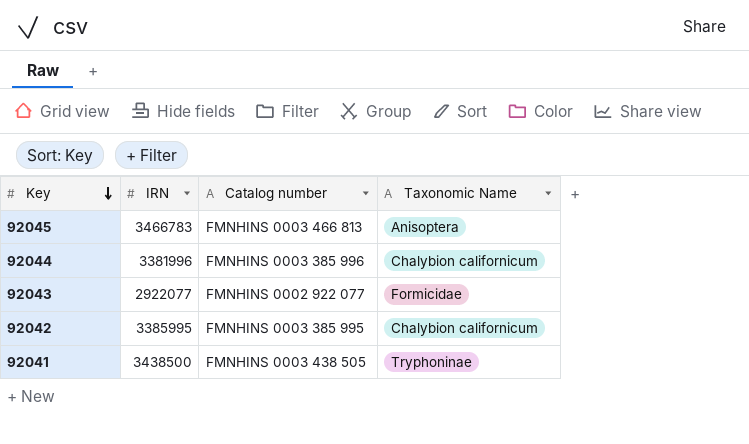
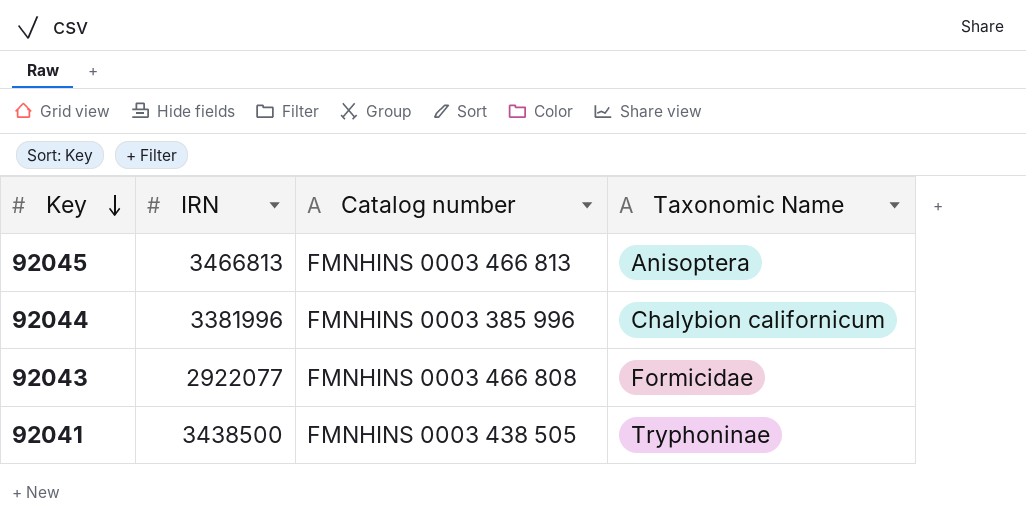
row 92042: 3385995 | FMNHINS 0003 385 995 | Chalybion californicum -> none
92045 | IRN: 3466783 -> 3466813
92043 | Catalog number: FMNHINS 0002 922 077 -> FMNHINS 0003 466 808

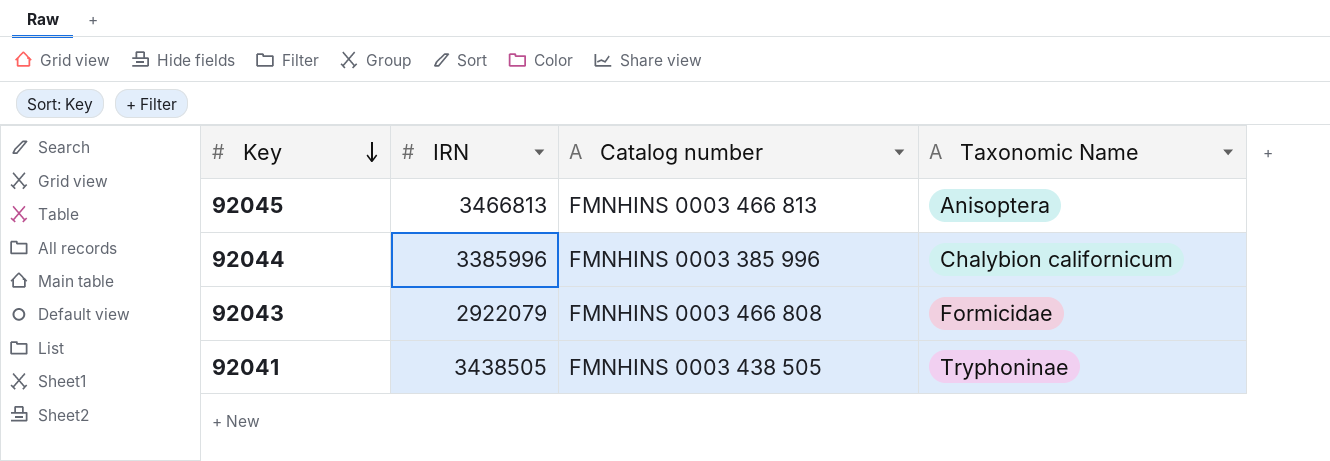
92044 | IRN: 3381996 -> 3385996
92043 | IRN: 2922077 -> 2922079
92041 | IRN: 3438500 -> 3438505

